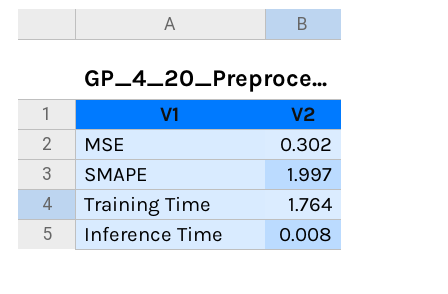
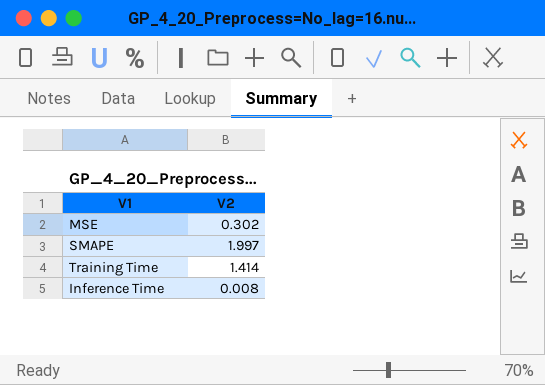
Training Time | V2: 1.764 -> 1.414

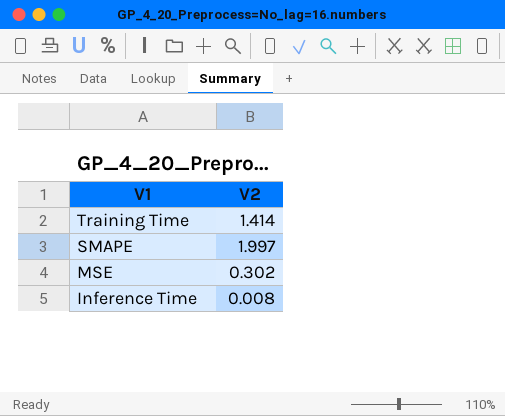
row order: none -> V1 descending

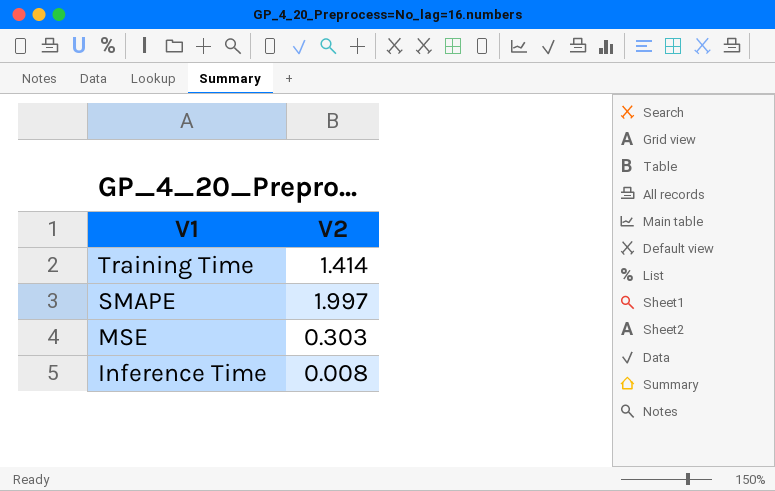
MSE | V2: 0.302 -> 0.303

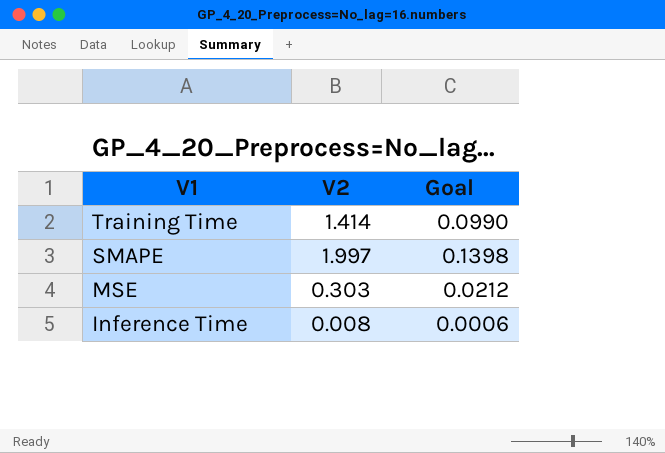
column Goal | formula: none -> [V2] * 0.07

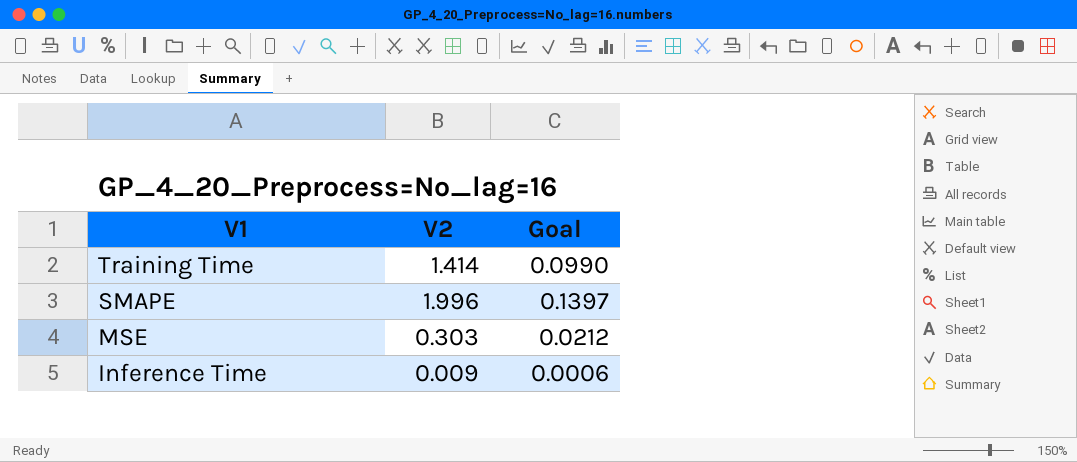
SMAPE | V2: 1.997 -> 1.996
SMAPE | Goal: 0.1398 -> 0.1397
Inference Time | V2: 0.008 -> 0.009

